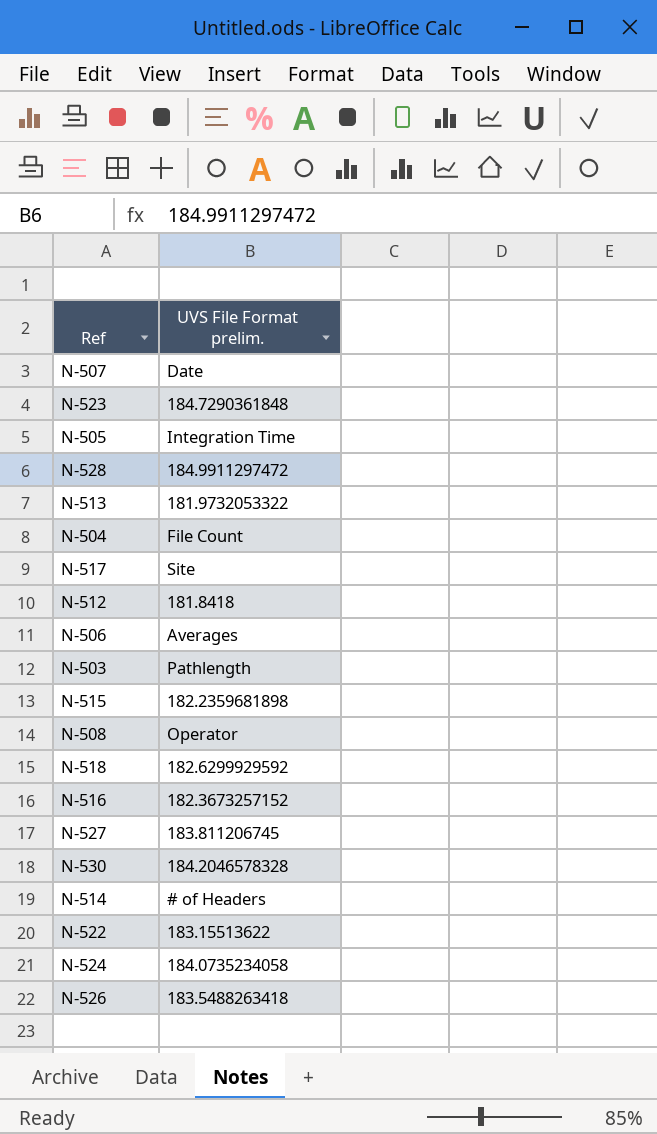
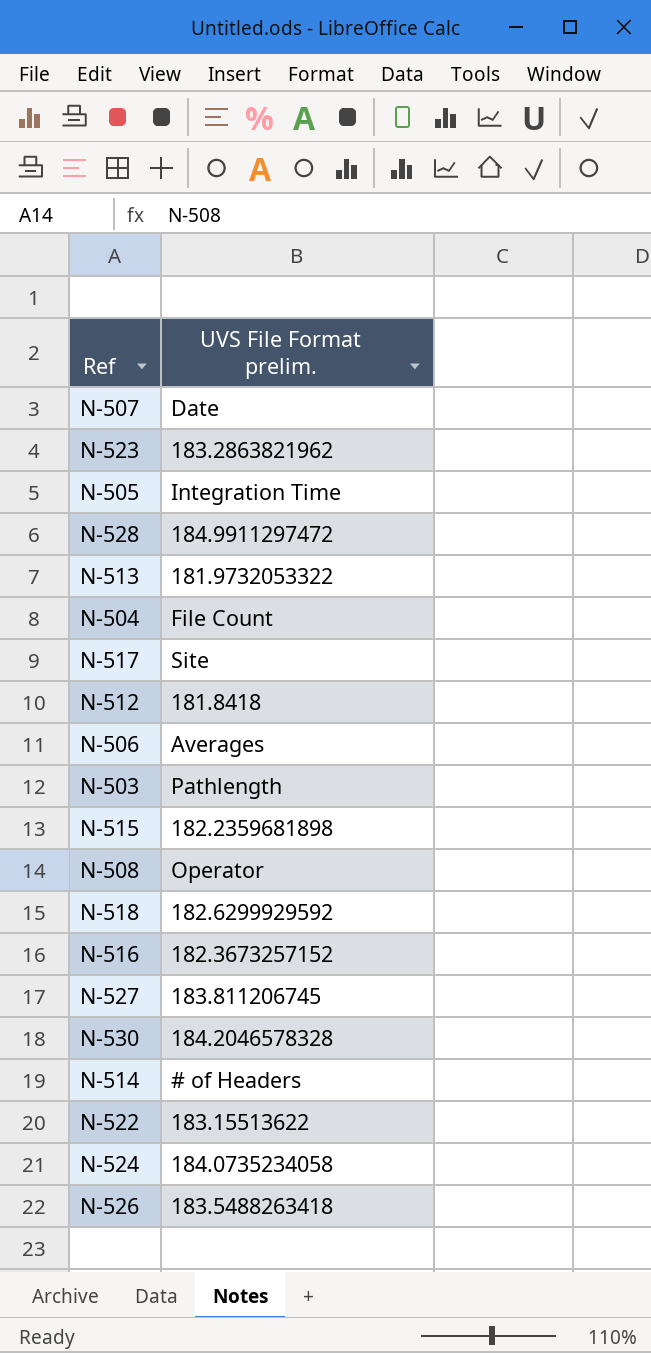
N-523 | UVS File Format prelim.: 184.7290361848 -> 183.2863821962

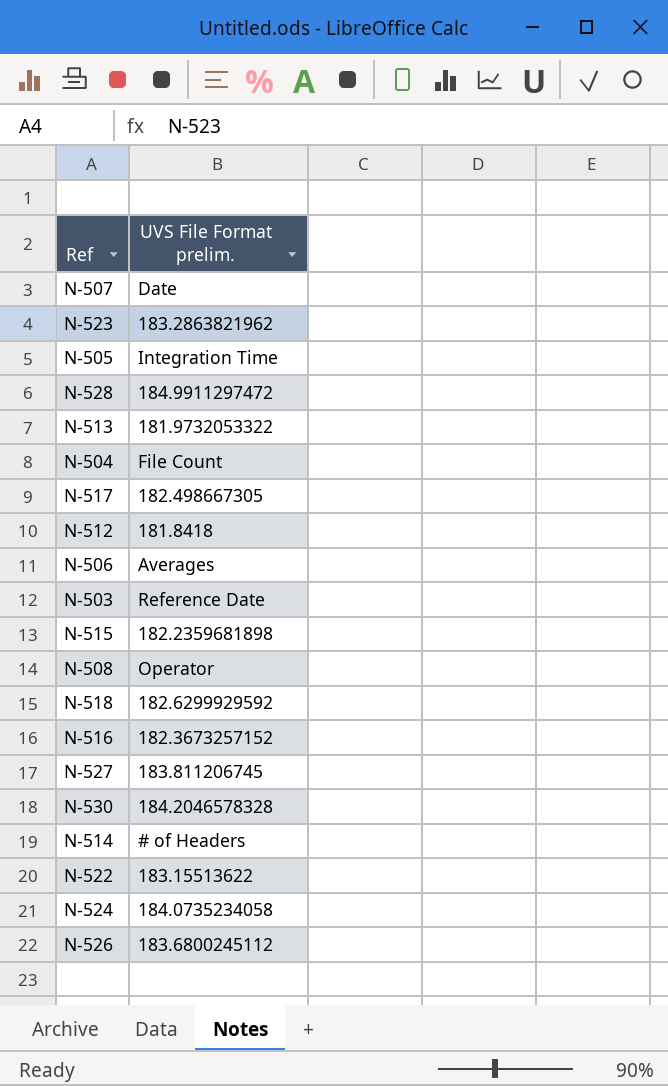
N-517 | UVS File Format prelim.: Site -> 182.498667305
N-503 | UVS File Format prelim.: Pathlength -> Reference Date
N-526 | UVS File Format prelim.: 183.5488263418 -> 183.6800245112

